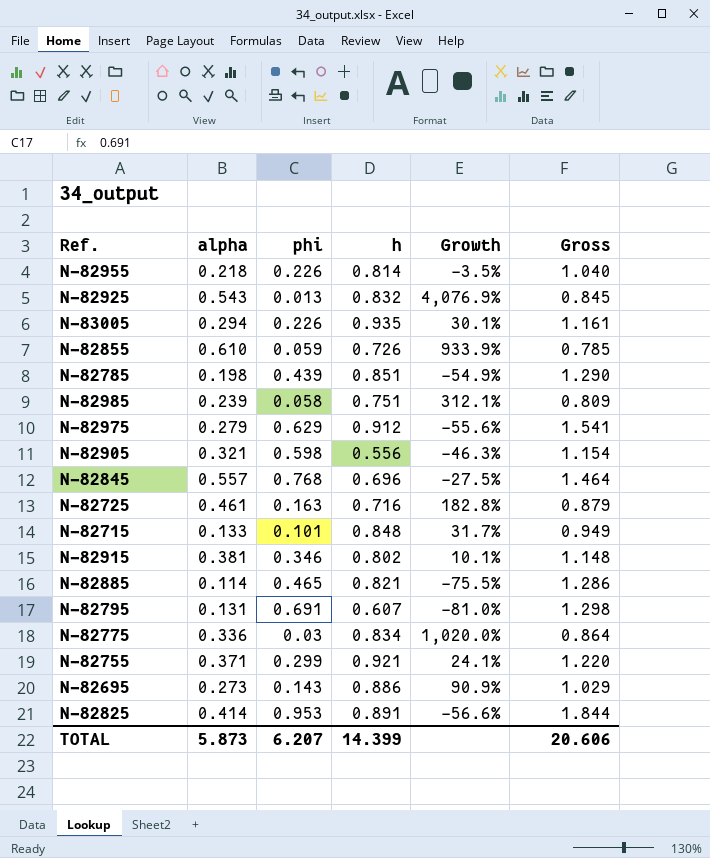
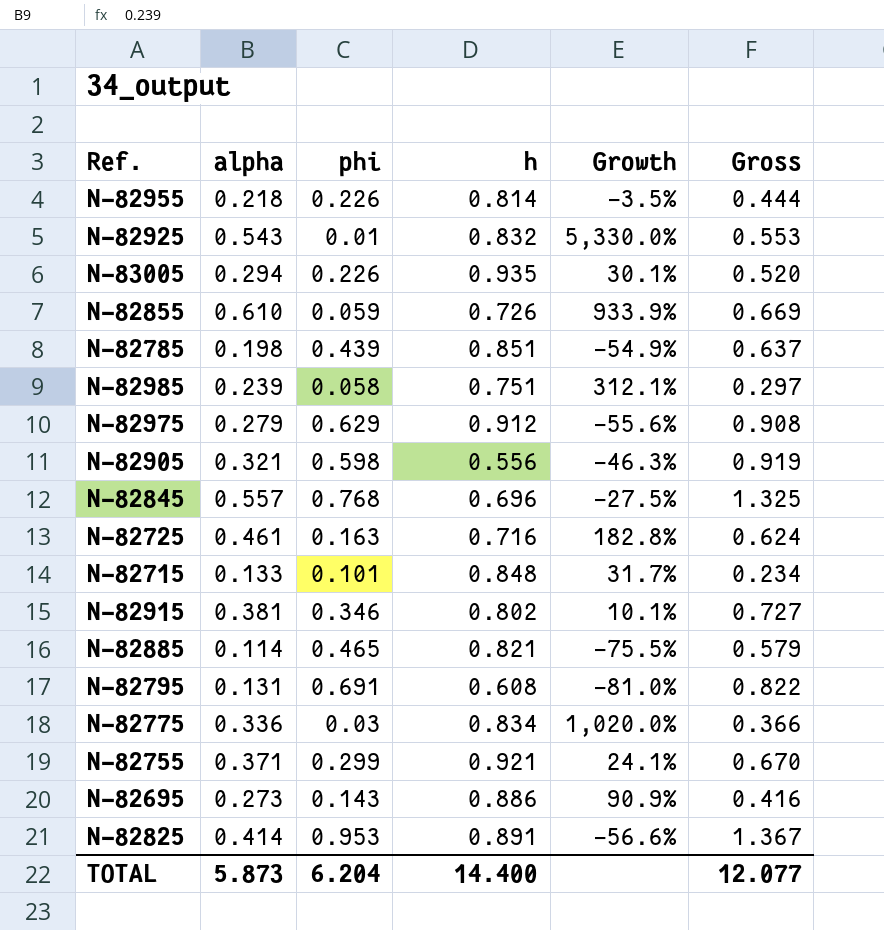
column Gross | formula: [phi] + [h] -> [alpha] + [phi]
N-82925 | phi: 0.013 -> 0.01
N-82925 | Growth: 4,076.9% -> 5,330.0%
N-82795 | h: 0.607 -> 0.608
TOTAL | phi: 6.207 -> 6.204
TOTAL | h: 14.399 -> 14.400
TOTAL | Gross: 20.606 -> 12.077

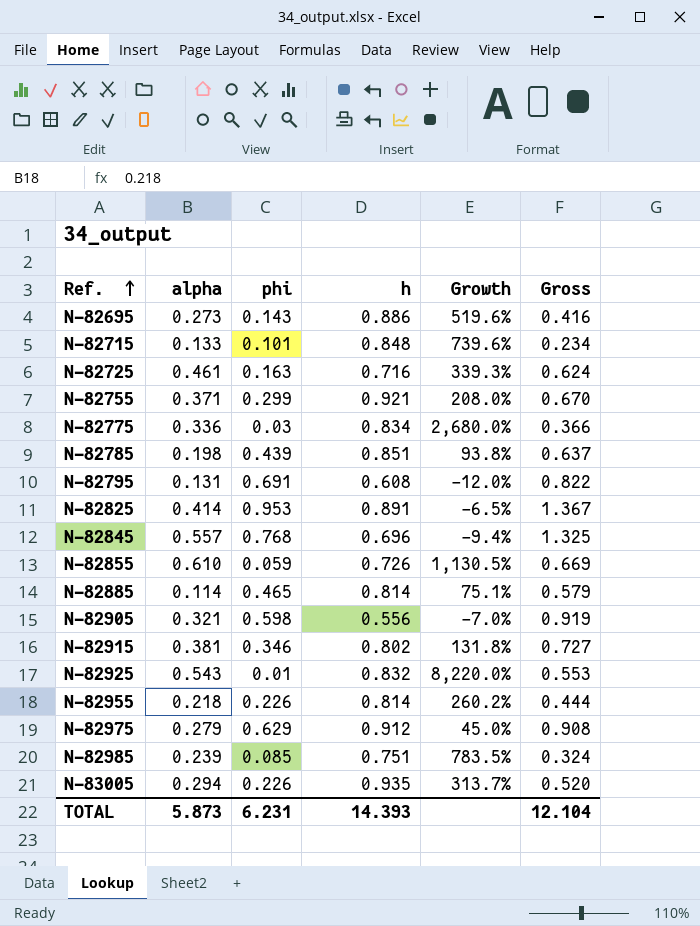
row order: none -> Ref. ascending
column Growth | formula: ([alpha] - [phi]) / [phi] -> ([h] - [phi]) / [phi]
N-82885 | h: 0.821 -> 0.814
N-82985 | phi: 0.058 -> 0.085
N-82985 | Gross: 0.297 -> 0.324
TOTAL | phi: 6.204 -> 6.231
TOTAL | h: 14.400 -> 14.393
TOTAL | Gross: 12.077 -> 12.104

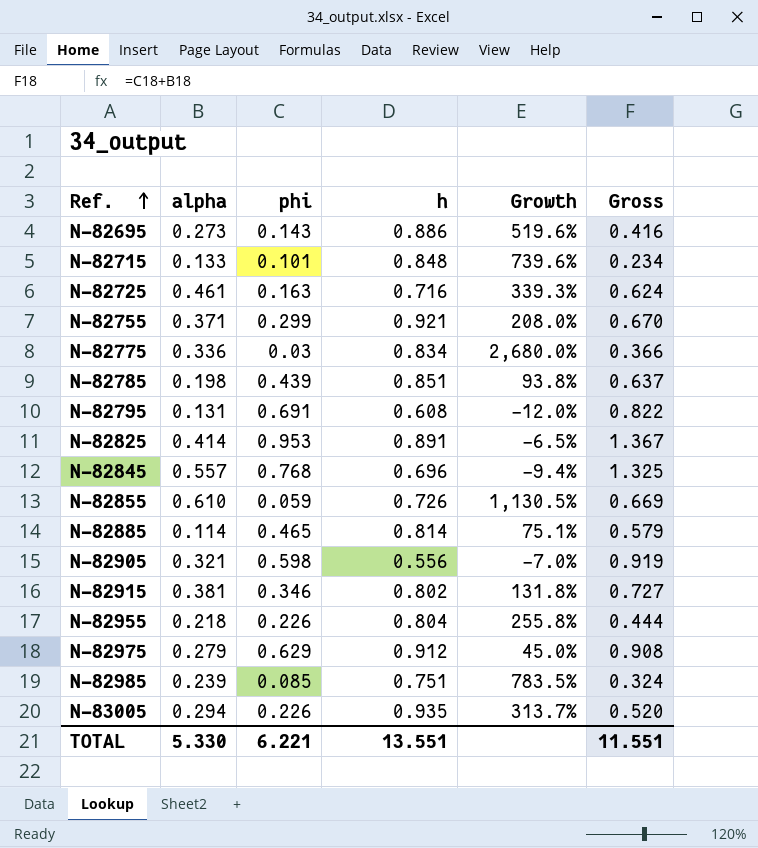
row N-82925: 0.543 | 0.01 | 0.832 | 8,220.0% | 0.553 -> none
N-82955 | h: 0.814 -> 0.804
N-82955 | Growth: 260.2% -> 255.8%
TOTAL | alpha: 5.873 -> 5.330
TOTAL | phi: 6.231 -> 6.221
TOTAL | h: 14.393 -> 13.551
TOTAL | Gross: 12.104 -> 11.551

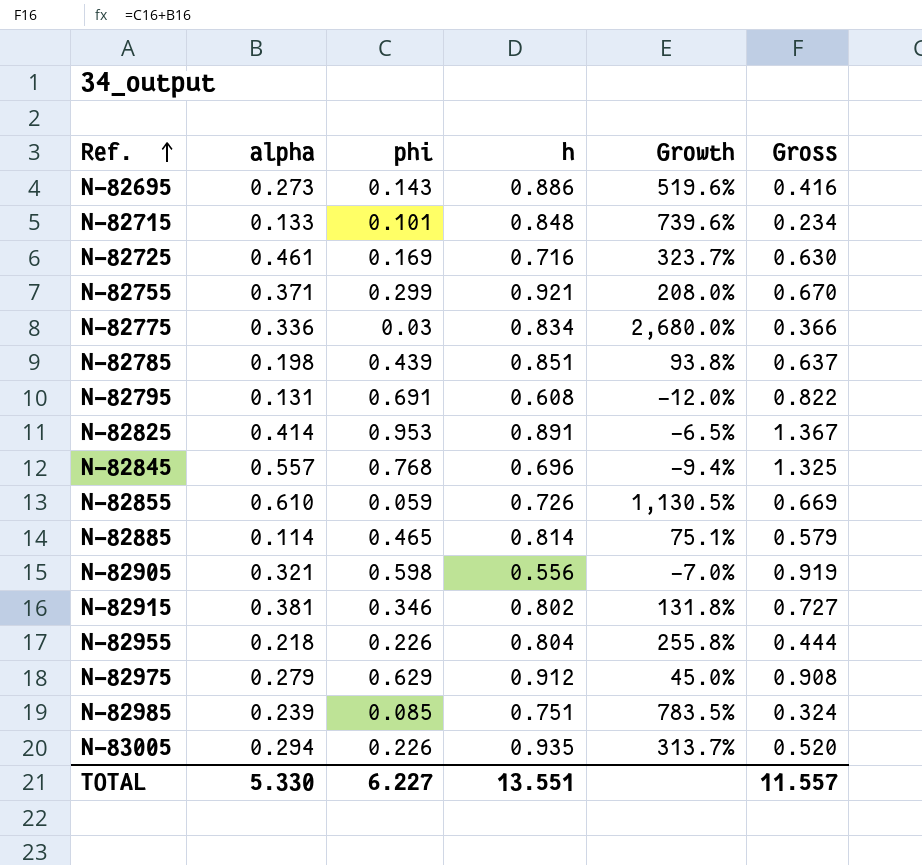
N-82725 | phi: 0.163 -> 0.169
N-82725 | Growth: 339.3% -> 323.7%
N-82725 | Gross: 0.624 -> 0.630
TOTAL | phi: 6.221 -> 6.227
TOTAL | Gross: 11.551 -> 11.557

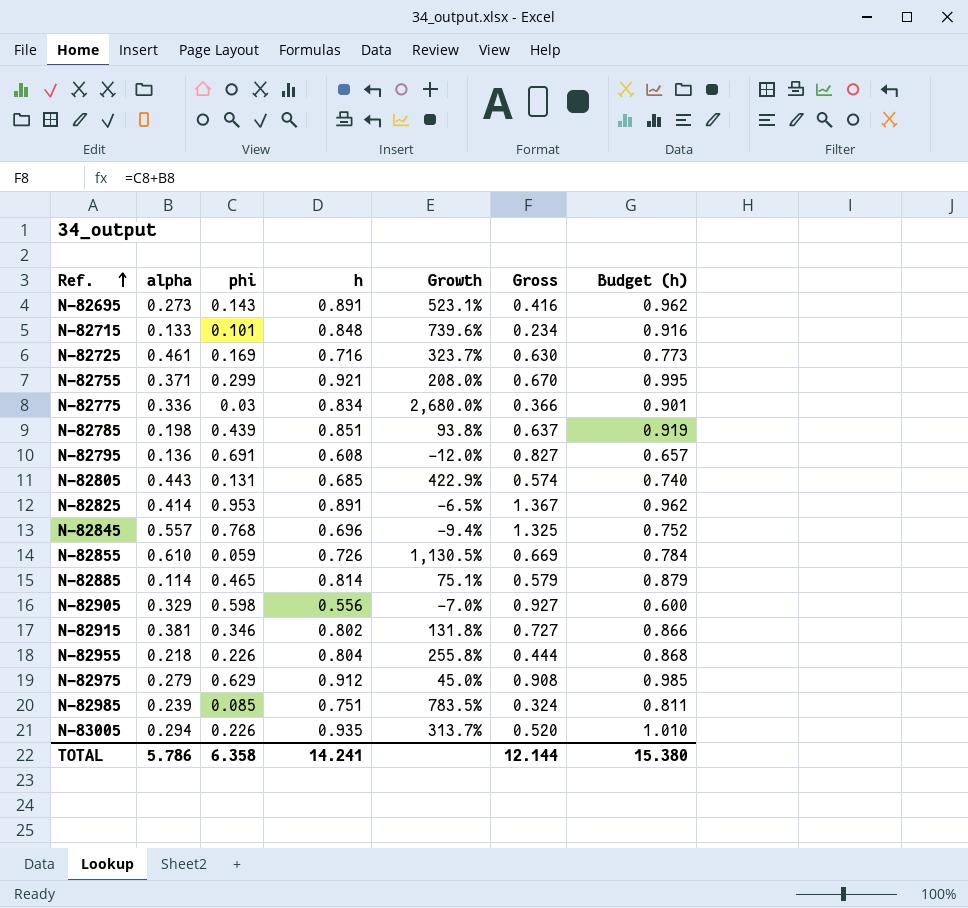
column Budget (h) | formula: none -> [h] * 1.08
N-82695 | h: 0.886 -> 0.891
N-82695 | Growth: 519.6% -> 523.1%
N-82795 | alpha: 0.131 -> 0.136
N-82795 | Gross: 0.822 -> 0.827
row N-82805: none -> 0.443 | 0.131 | 0.685 | 422.9% | 0.574 | 0.740
N-82905 | alpha: 0.321 -> 0.329
N-82905 | Gross: 0.919 -> 0.927
TOTAL | alpha: 5.330 -> 5.786
TOTAL | phi: 6.227 -> 6.358
TOTAL | h: 13.551 -> 14.241
TOTAL | Gross: 11.557 -> 12.144

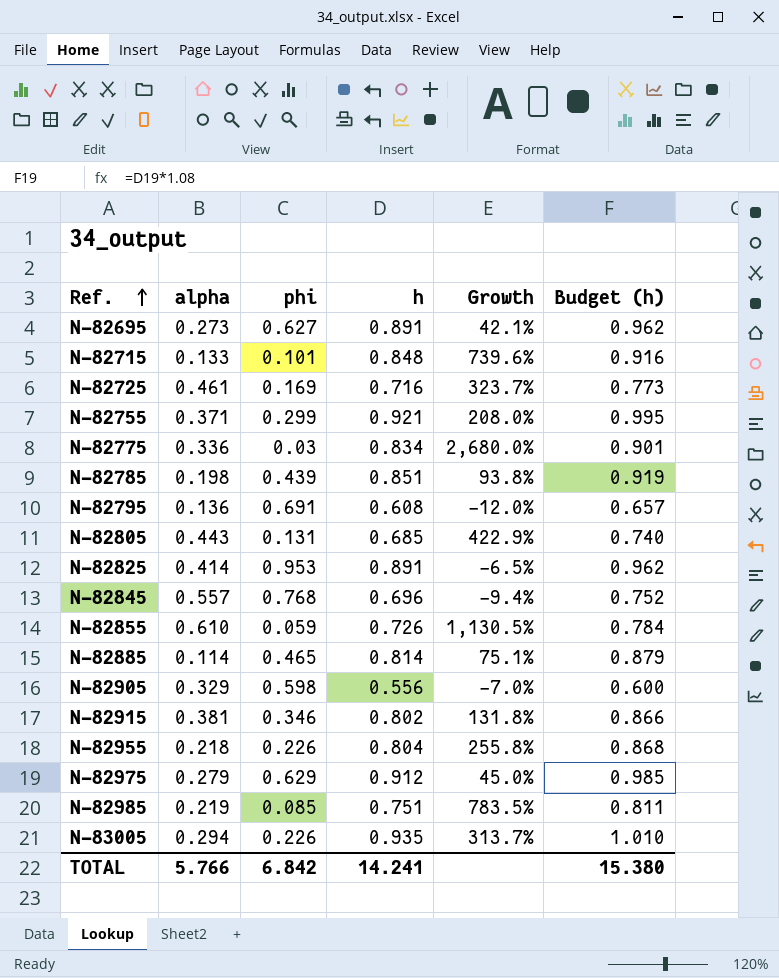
column Gross | formula: [alpha] + [phi] -> none
N-82695 | phi: 0.143 -> 0.627
N-82695 | Growth: 523.1% -> 42.1%
N-82985 | alpha: 0.239 -> 0.219
TOTAL | alpha: 5.786 -> 5.766
TOTAL | phi: 6.358 -> 6.842

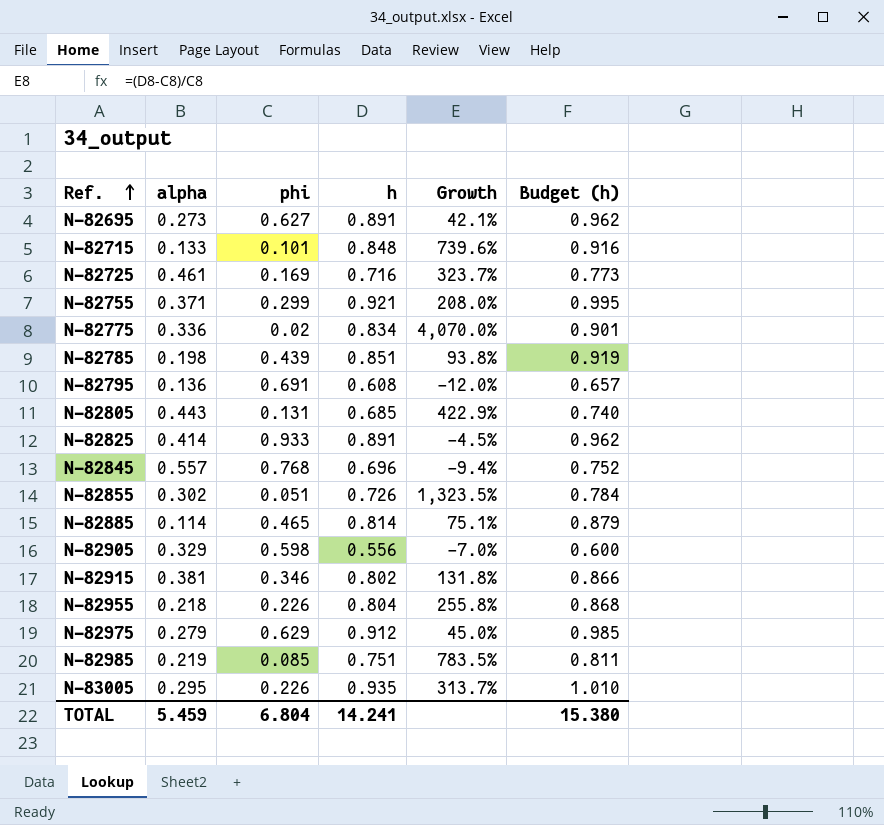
N-82775 | phi: 0.03 -> 0.02
N-82775 | Growth: 2,680.0% -> 4,070.0%
N-82825 | phi: 0.953 -> 0.933
N-82825 | Growth: -6.5% -> -4.5%
N-82855 | alpha: 0.610 -> 0.302
N-82855 | phi: 0.059 -> 0.051
N-82855 | Growth: 1,130.5% -> 1,323.5%
N-83005 | alpha: 0.294 -> 0.295
TOTAL | alpha: 5.766 -> 5.459
TOTAL | phi: 6.842 -> 6.804

